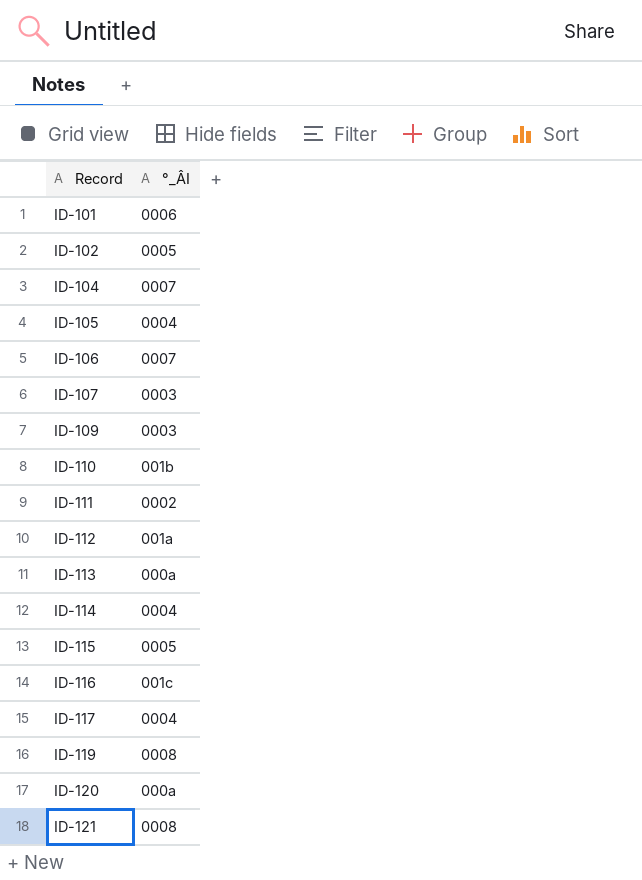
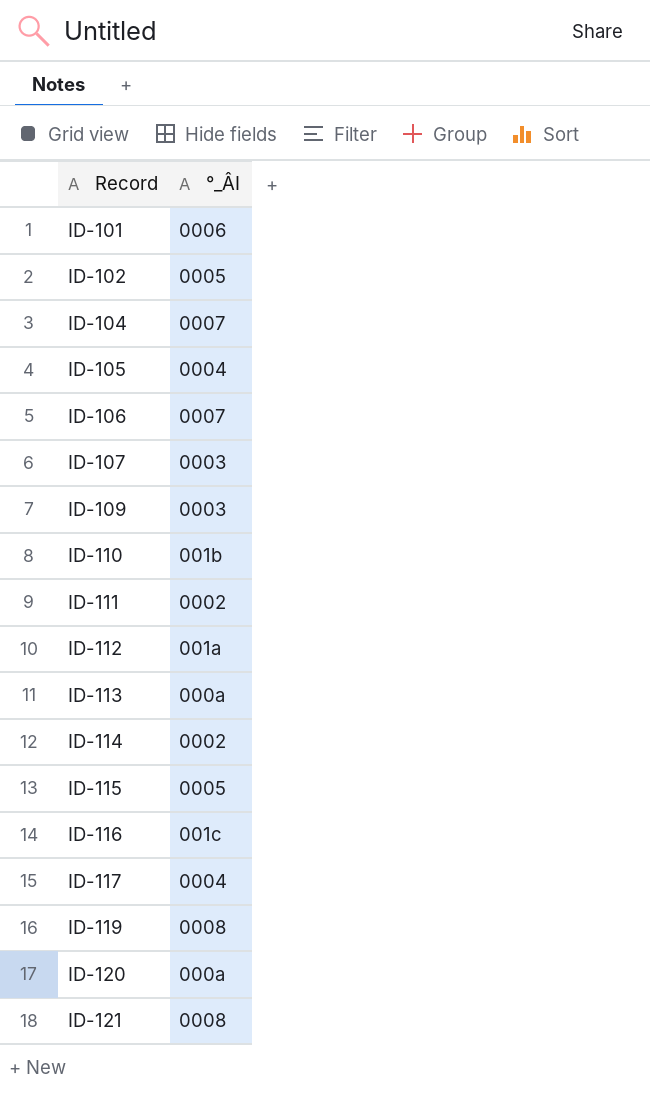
ID-114 | °_ÂI: 0004 -> 0002

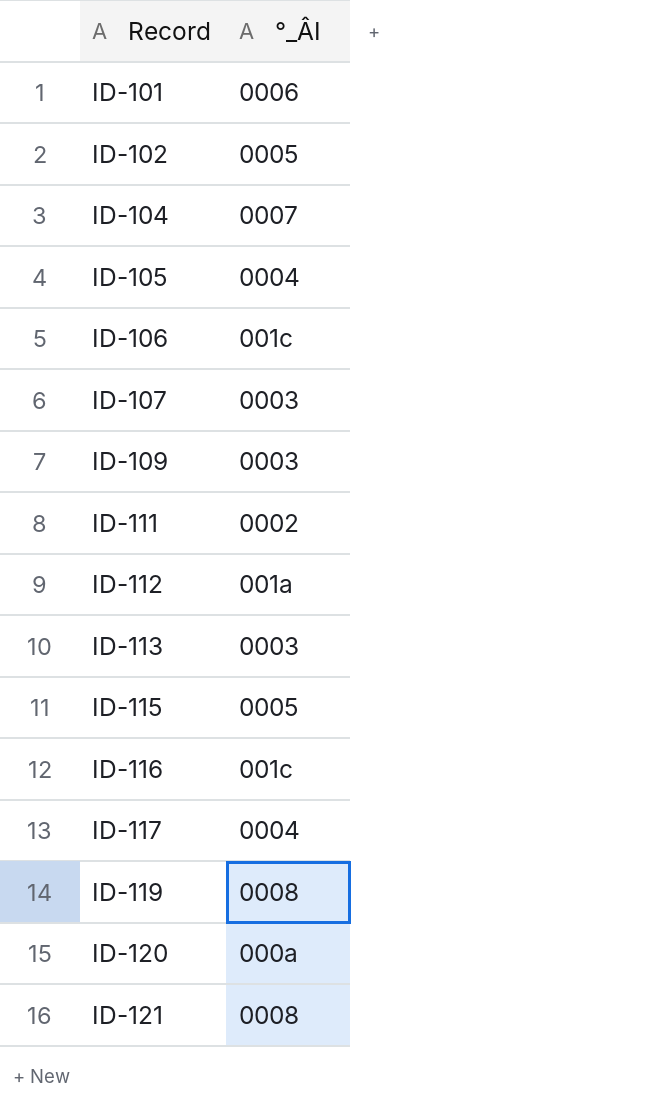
row ID-110: 001b -> none
row ID-114: 0002 -> none
ID-106 | °_ÂI: 0007 -> 001c
ID-113 | °_ÂI: 000a -> 0003

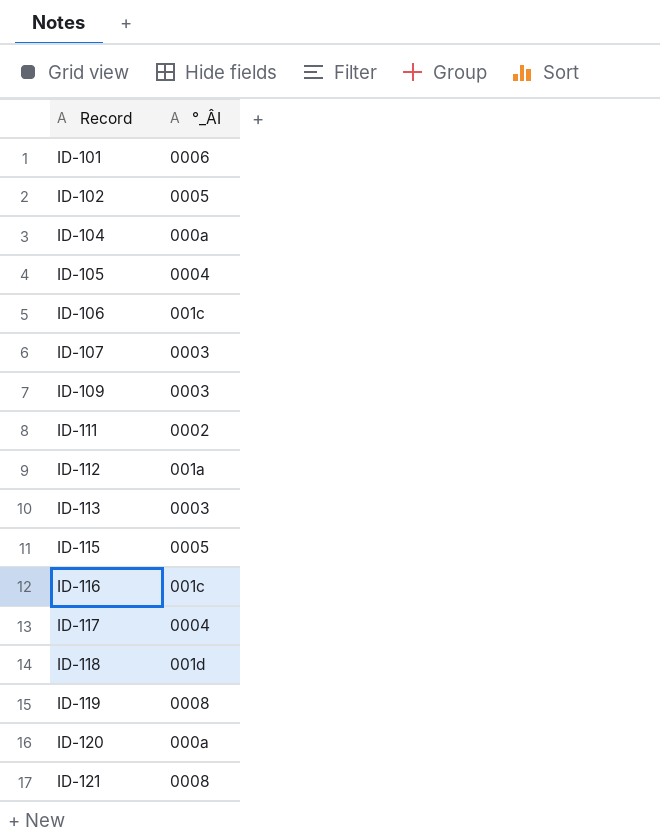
ID-104 | °_ÂI: 0007 -> 000a
row ID-118: none -> 001d

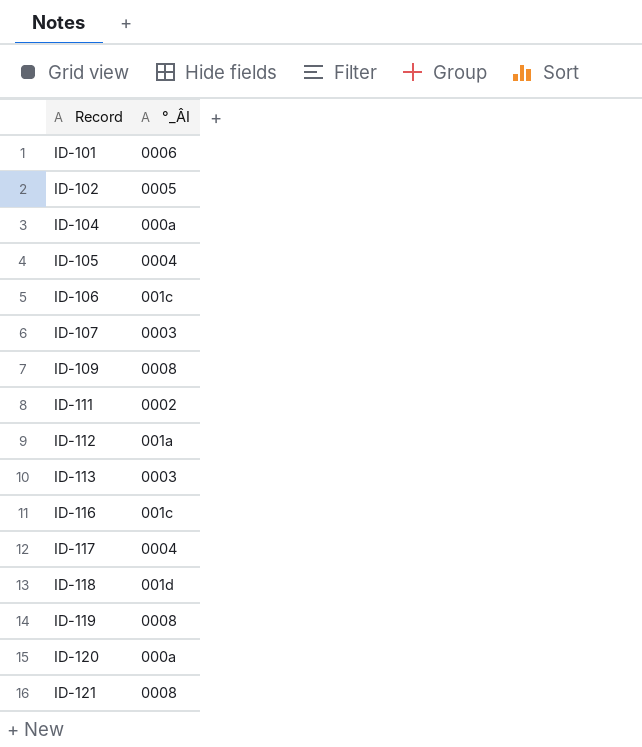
row ID-115: 0005 -> none
ID-109 | °_ÂI: 0003 -> 0008

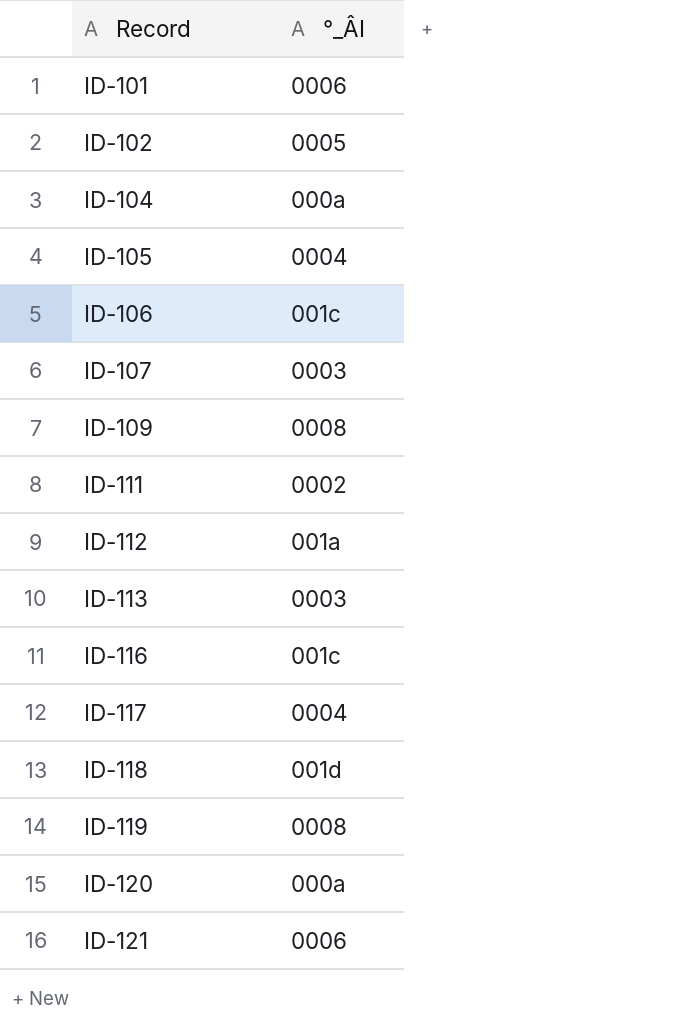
ID-121 | °_ÂI: 0008 -> 0006

